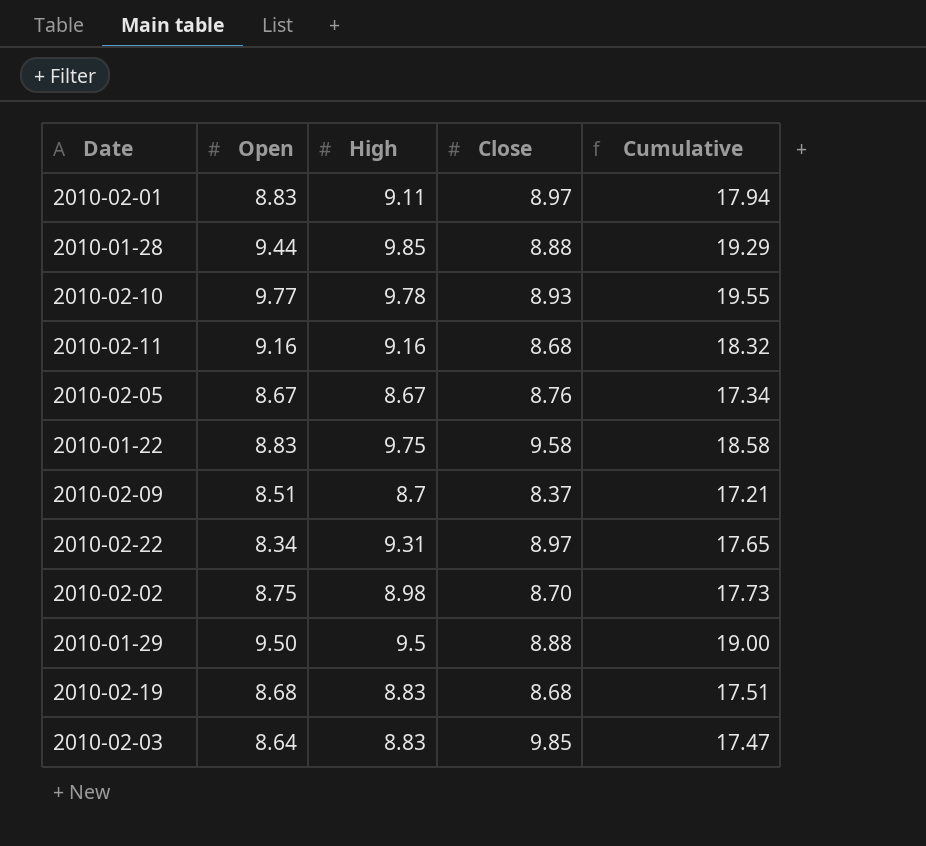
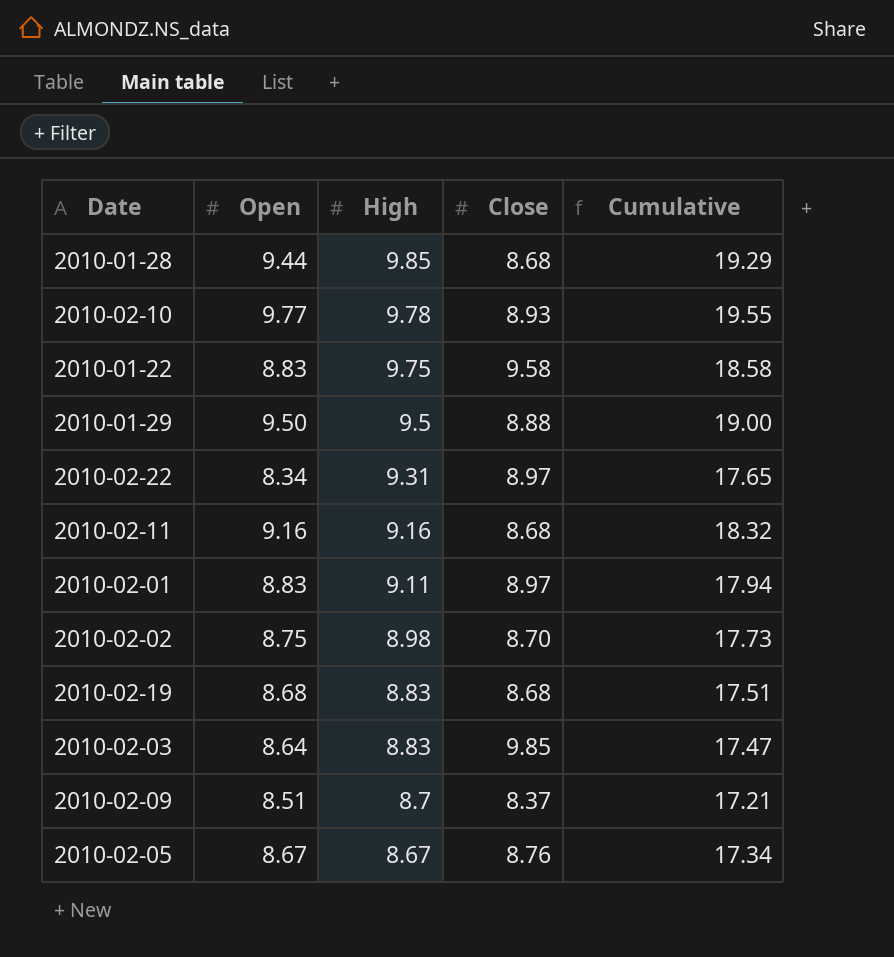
row order: none -> High descending
2010-01-28 | Close: 8.88 -> 8.68

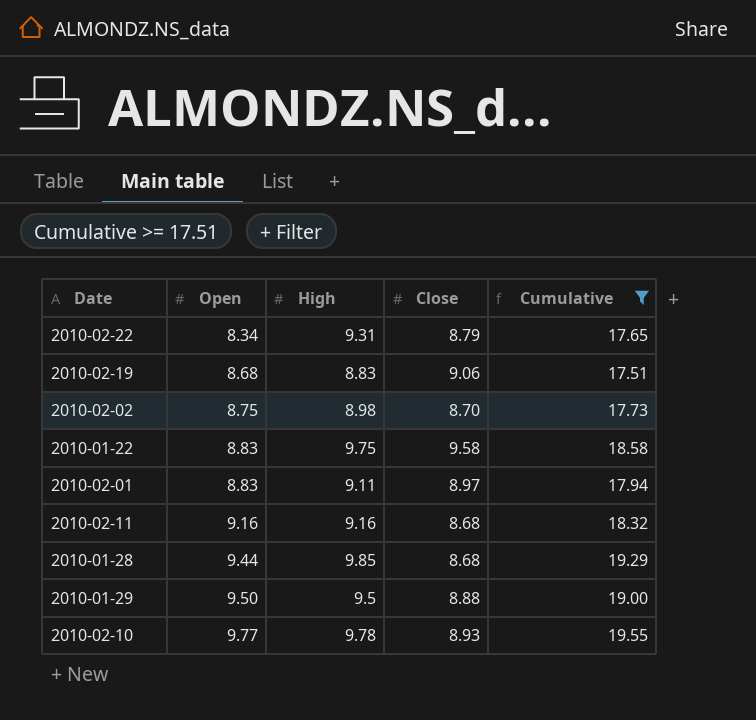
filter: none -> Cumulative >= 17.51
row order: High descending -> Open ascending
2010-02-22 | Close: 8.97 -> 8.79
2010-02-19 | Close: 8.68 -> 9.06

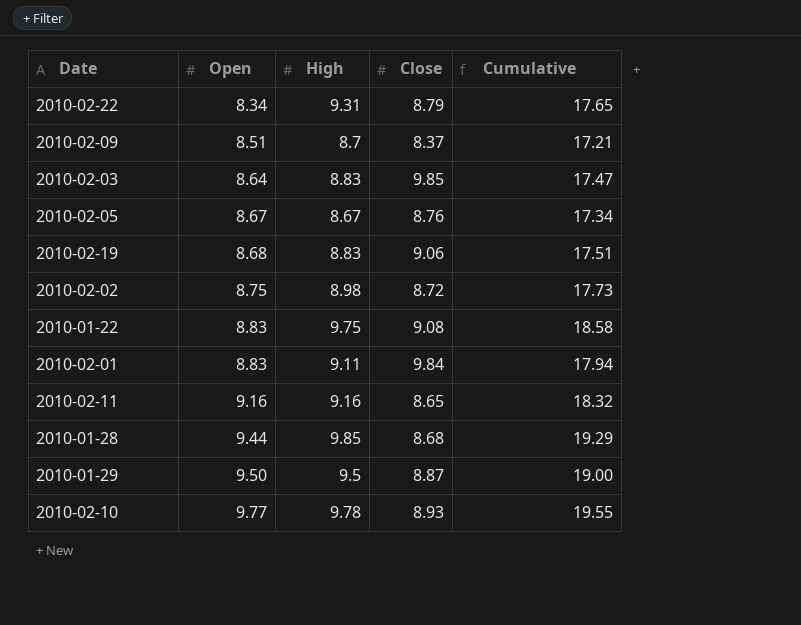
filter: Cumulative >= 17.51 -> none
2010-02-02 | Close: 8.70 -> 8.72
2010-01-22 | Close: 9.58 -> 9.08
2010-02-01 | Close: 8.97 -> 9.84
2010-02-11 | Close: 8.68 -> 8.65
2010-01-29 | Close: 8.88 -> 8.87

